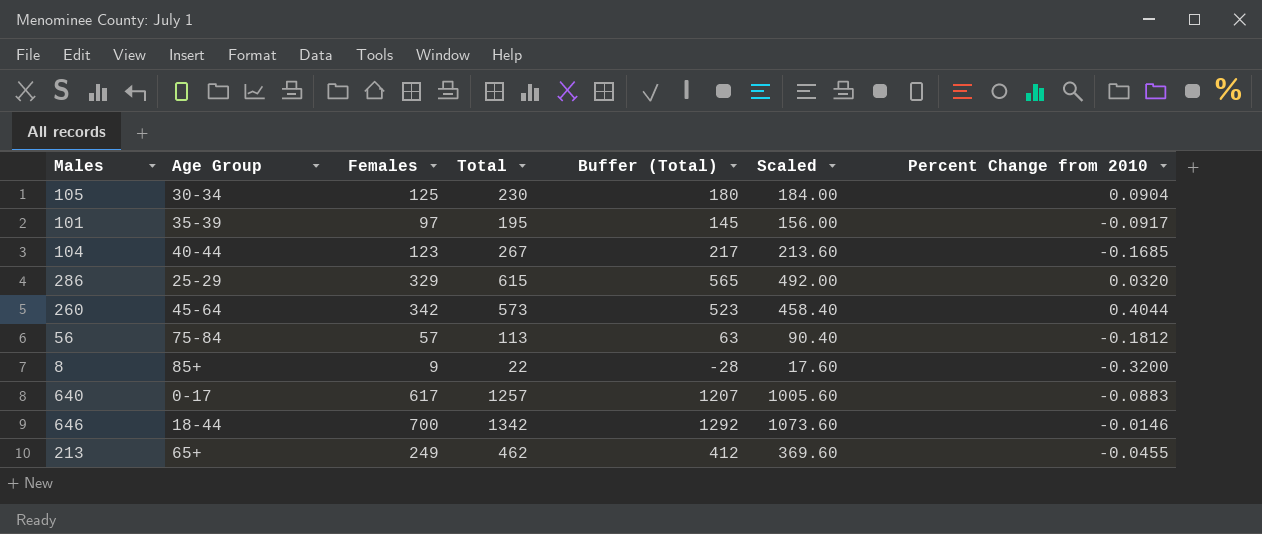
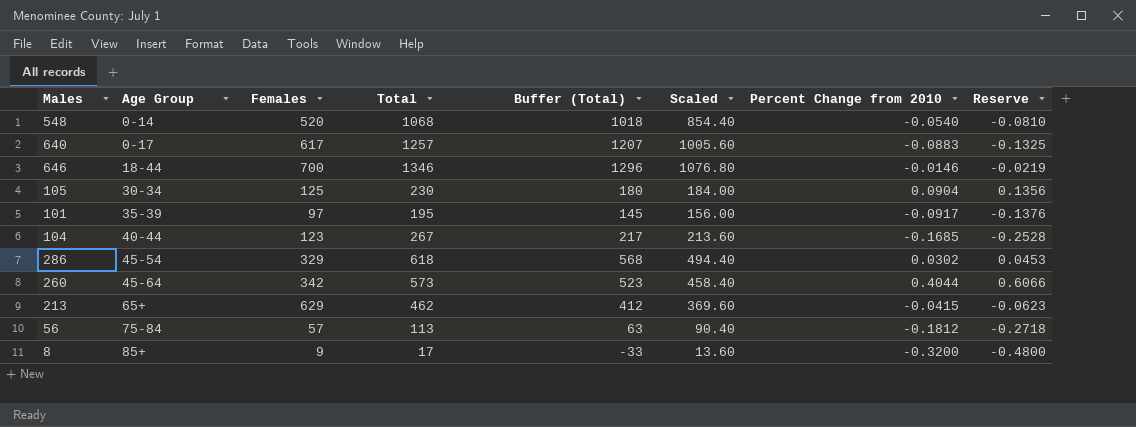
row order: none -> Age Group ascending
column Reserve | formula: none -> [Percent Change from 2010] * 1.5
row 548: none -> 0-14 | 520 | 1068 | 1018 | 854.40 | -0.0540 | -0.0810
646 | Total: 1342 -> 1346
646 | Buffer (Total): 1292 -> 1296
646 | Scaled: 1073.60 -> 1076.80
286 | Age Group: 25-29 -> 45-54
286 | Total: 615 -> 618
286 | Buffer (Total): 565 -> 568
286 | Scaled: 492.00 -> 494.40
286 | Percent Change from 2010: 0.0320 -> 0.0302
213 | Females: 249 -> 629
213 | Percent Change from 2010: -0.0455 -> -0.0415
8 | Total: 22 -> 17
8 | Buffer (Total): -28 -> -33
8 | Scaled: 17.60 -> 13.60

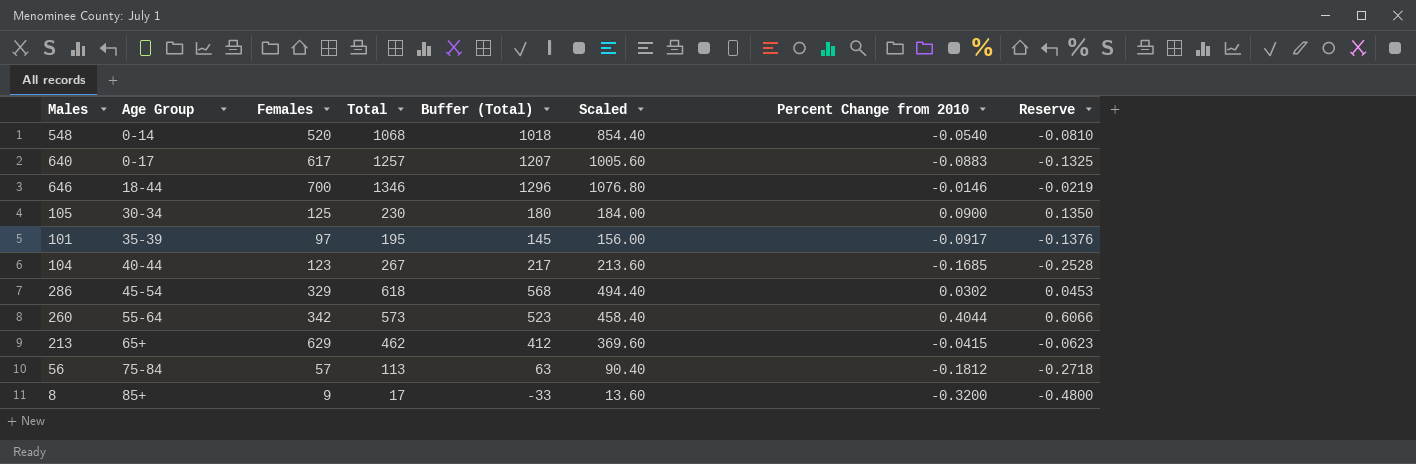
105 | Percent Change from 2010: 0.0904 -> 0.0900
105 | Reserve: 0.1356 -> 0.1350
260 | Age Group: 45-64 -> 55-64

